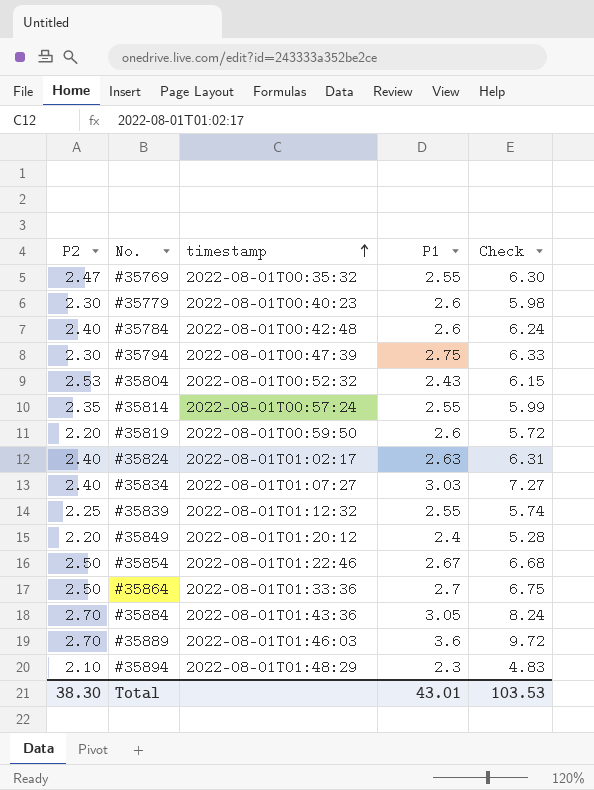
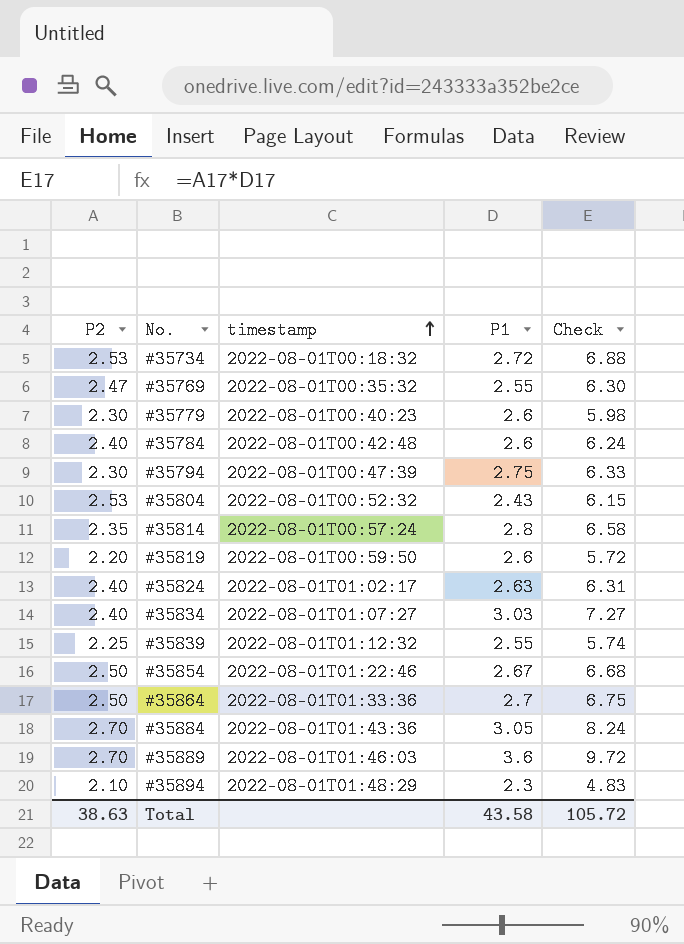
row #35849: 2.20 | 2022-08-01T01:20:12 | 2.4 | 5.28 -> none
row #35734: none -> 2.53 | 2022-08-01T00:18:32 | 2.72 | 6.88
#35814 | P1: 2.55 -> 2.8
#35814 | Check: 5.99 -> 6.58
Total | P2: 38.30 -> 38.63
Total | P1: 43.01 -> 43.58
Total | Check: 103.53 -> 105.72

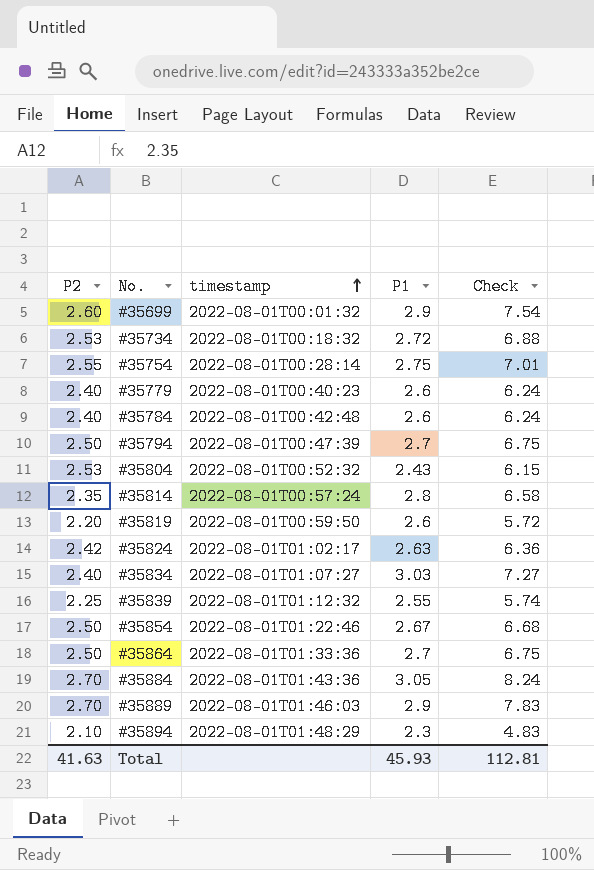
row #35769: 2.47 | 2022-08-01T00:35:32 | 2.55 | 6.30 -> none
row #35699: none -> 2.60 | 2022-08-01T00:01:32 | 2.9 | 7.54
row #35754: none -> 2.55 | 2022-08-01T00:28:14 | 2.75 | 7.01
#35779 | P2: 2.30 -> 2.40
#35779 | Check: 5.98 -> 6.24
#35794 | P2: 2.30 -> 2.50
#35794 | P1: 2.75 -> 2.7
#35794 | Check: 6.33 -> 6.75
#35824 | P2: 2.40 -> 2.42
#35824 | Check: 6.31 -> 6.36
#35889 | P1: 3.6 -> 2.9
#35889 | Check: 9.72 -> 7.83
Total | P2: 38.63 -> 41.63
Total | P1: 43.58 -> 45.93
Total | Check: 105.72 -> 112.81

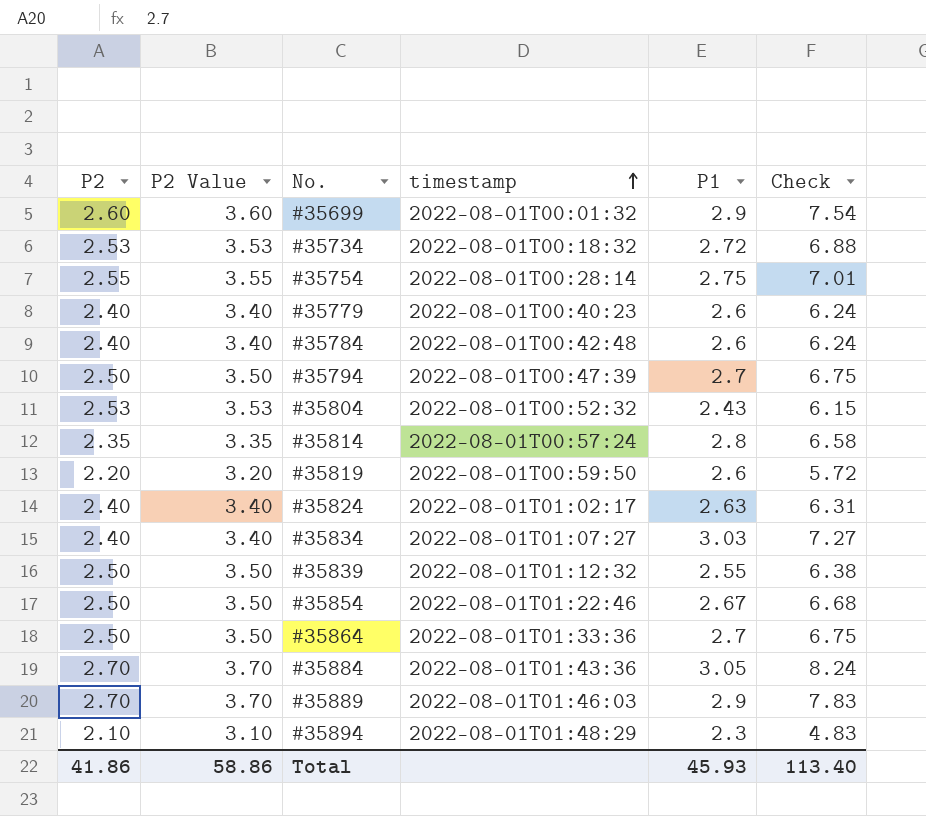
column P2 Value | formula: none -> [P2] + 1
#35824 | P2: 2.42 -> 2.40
#35824 | Check: 6.36 -> 6.31
#35839 | P2: 2.25 -> 2.50
#35839 | Check: 5.74 -> 6.38
Total | P2: 41.63 -> 41.86
Total | Check: 112.81 -> 113.40

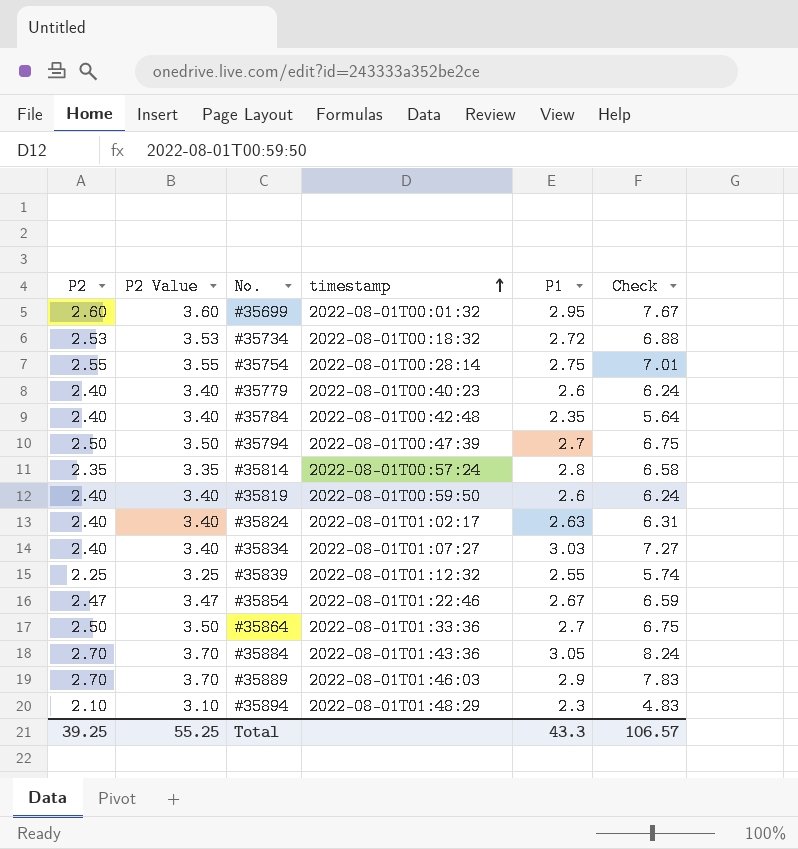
row #35804: 2.53 | 3.53 | 2022-08-01T00:52:32 | 2.43 | 6.15 -> none
#35699 | P1: 2.9 -> 2.95
#35699 | Check: 7.54 -> 7.67
#35784 | P1: 2.6 -> 2.35
#35784 | Check: 6.24 -> 5.64
#35819 | P2: 2.20 -> 2.40
#35819 | P2 Value: 3.20 -> 3.40
#35819 | Check: 5.72 -> 6.24
#35839 | P2: 2.50 -> 2.25
#35839 | P2 Value: 3.50 -> 3.25
#35839 | Check: 6.38 -> 5.74
#35854 | P2: 2.50 -> 2.47
#35854 | P2 Value: 3.50 -> 3.47
#35854 | Check: 6.68 -> 6.59
Total | P2: 41.86 -> 39.25
Total | P2 Value: 58.86 -> 55.25
Total | P1: 45.93 -> 43.3
Total | Check: 113.40 -> 106.57

